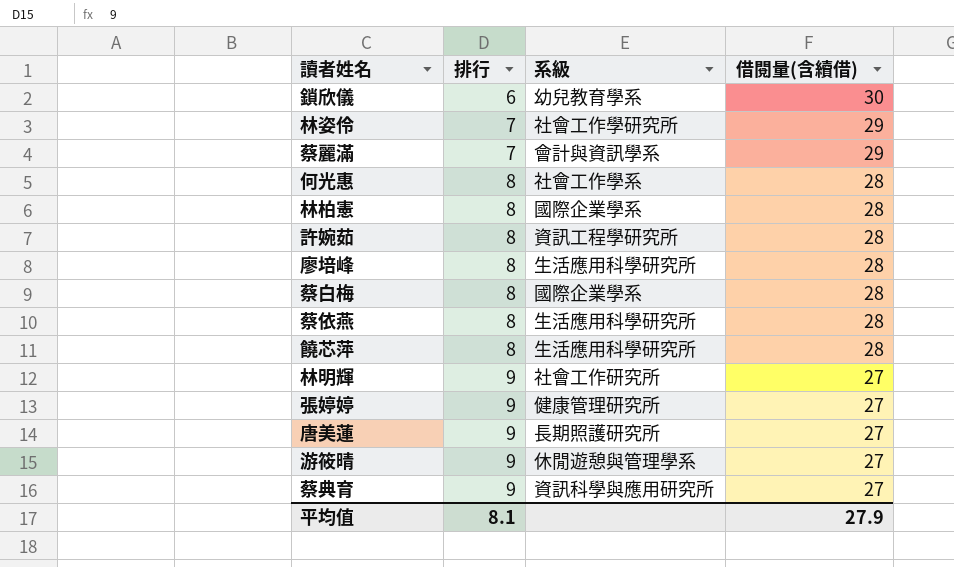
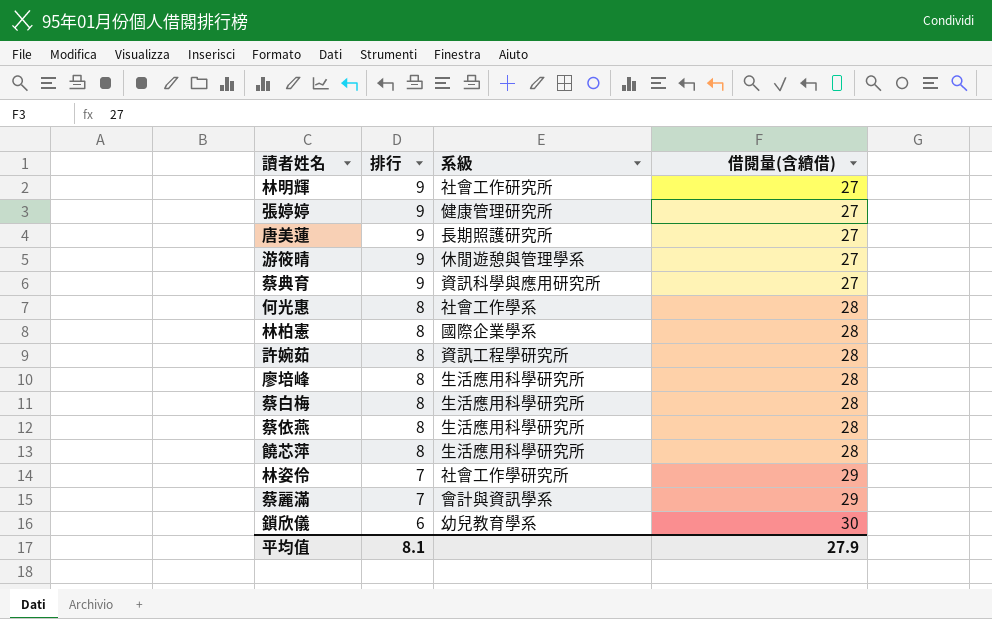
row order: 排行 ascending -> 排行 descending
蔡白梅 | 系級: 國際企業學系 -> 生活應用科學研究所

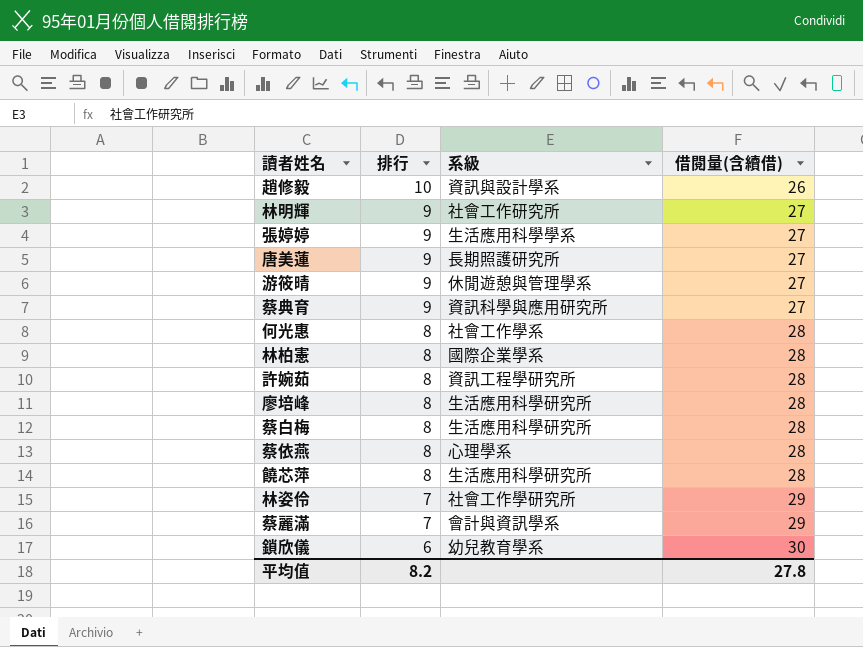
row 趙修毅: none -> 10 | 資訊與設計學系 | 26
張婷婷 | 系級: 健康管理研究所 -> 生活應用科學學系
蔡依燕 | 系級: 生活應用科學研究所 -> 心理學系
平均值 | 排行: 8.1 -> 8.2
平均值 | 借閱量(含續借): 27.9 -> 27.8

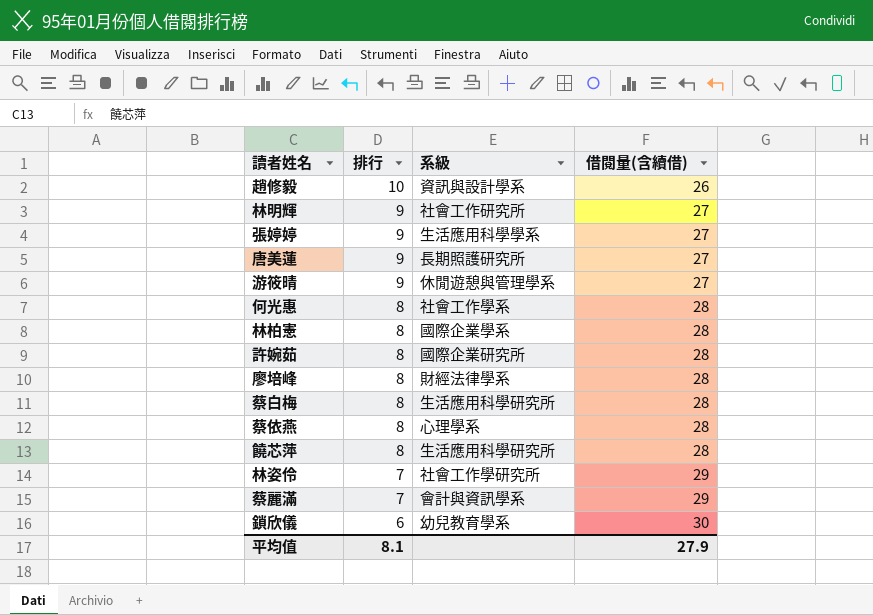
row 蔡典育: 9 | 資訊科學與應用研究所 | 27 -> none
許婉茹 | 系級: 資訊工程學研究所 -> 國際企業研究所
廖培峰 | 系級: 生活應用科學研究所 -> 財經法律學系
平均值 | 排行: 8.2 -> 8.1
平均值 | 借閱量(含續借): 27.8 -> 27.9

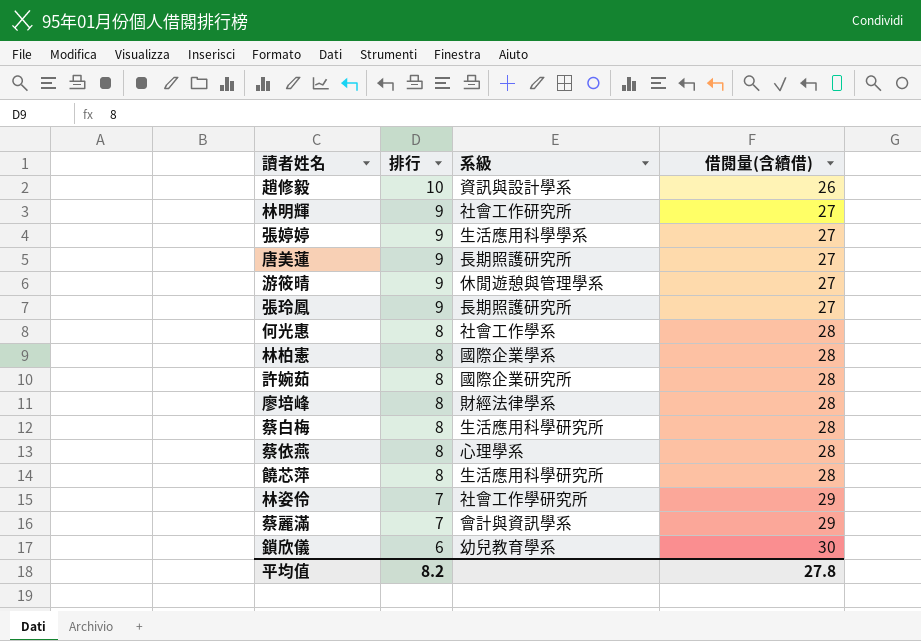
row 張玲鳳: none -> 9 | 長期照護研究所 | 27
平均值 | 排行: 8.1 -> 8.2
平均值 | 借閱量(含續借): 27.9 -> 27.8

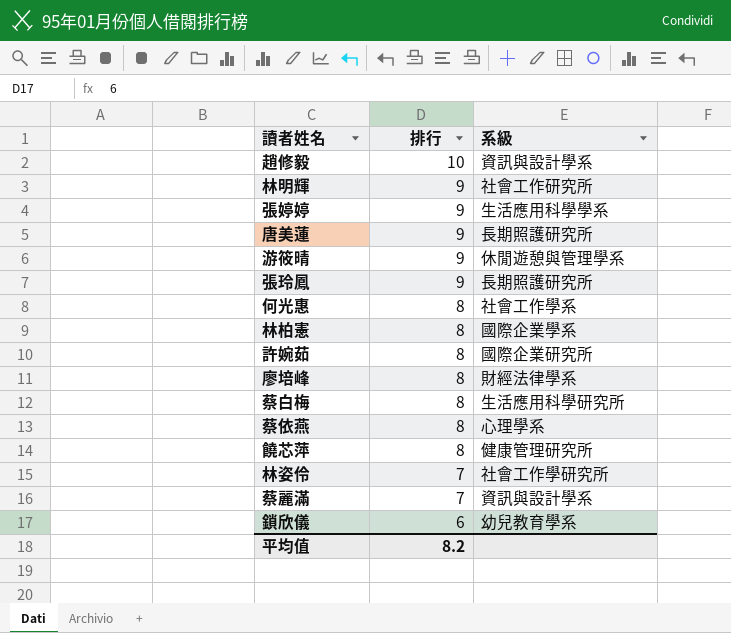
column 借閱量(含續借) | position: 4 -> none
饒芯萍 | 系級: 生活應用科學研究所 -> 健康管理研究所
蔡麗滿 | 系級: 會計與資訊學系 -> 資訊與設計學系

